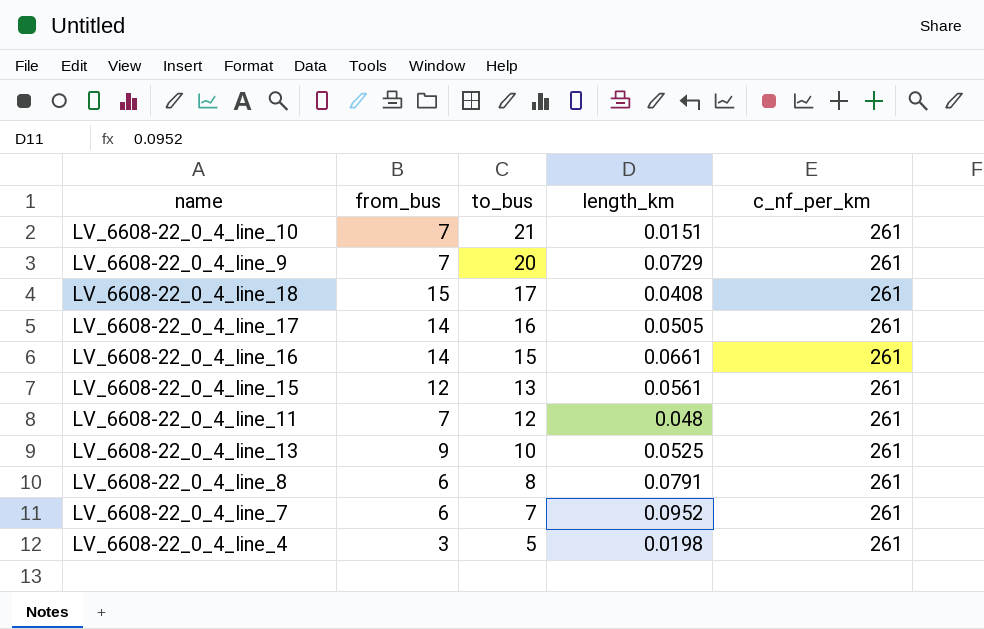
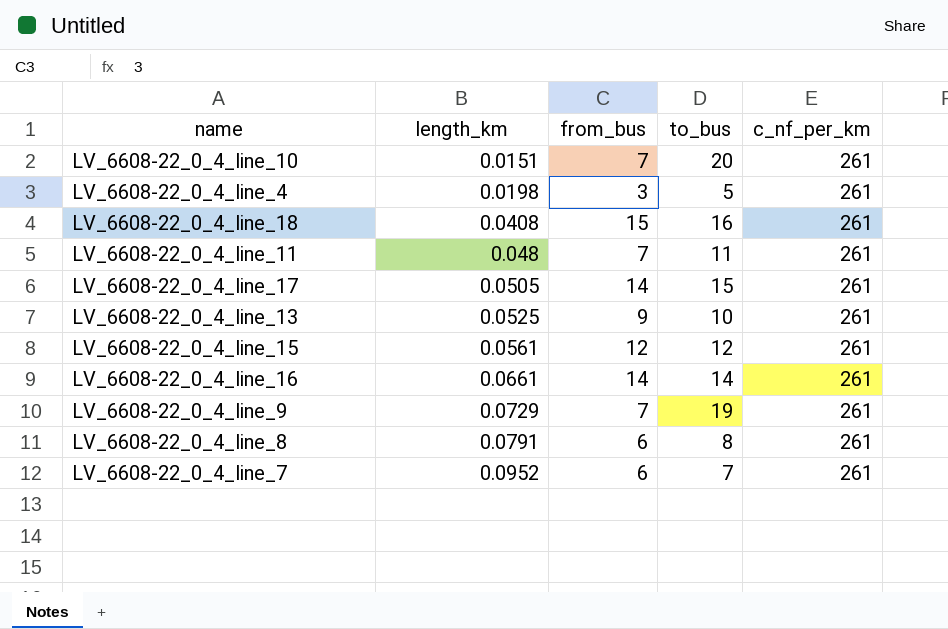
row order: to_bus descending -> length_km ascending
column length_km | position: 4 -> 2
LV_6608-22_0_4_line_10 | to_bus: 21 -> 20
LV_6608-22_0_4_line_18 | to_bus: 17 -> 16
LV_6608-22_0_4_line_11 | to_bus: 12 -> 11
LV_6608-22_0_4_line_17 | to_bus: 16 -> 15
LV_6608-22_0_4_line_15 | to_bus: 13 -> 12
LV_6608-22_0_4_line_16 | to_bus: 15 -> 14
LV_6608-22_0_4_line_9 | to_bus: 20 -> 19

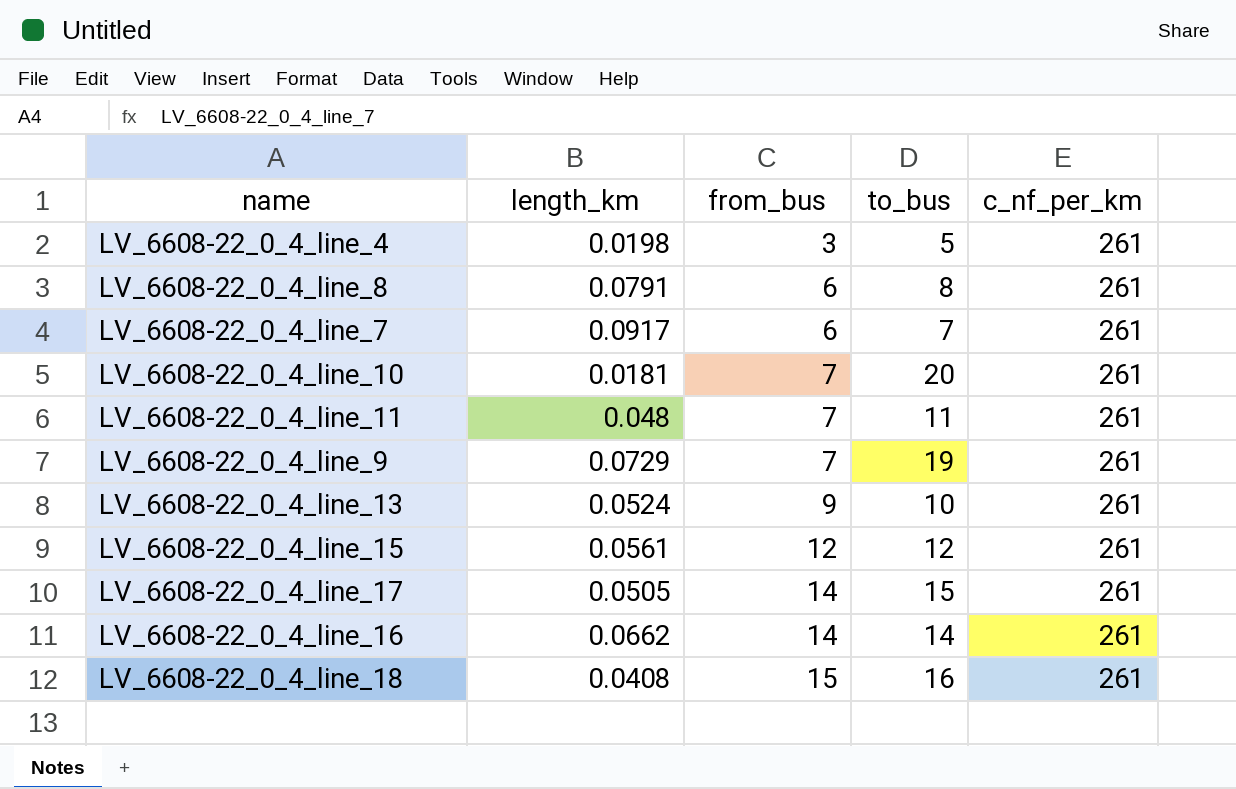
row order: length_km ascending -> from_bus ascending
LV_6608-22_0_4_line_7 | length_km: 0.0952 -> 0.0917
LV_6608-22_0_4_line_10 | length_km: 0.0151 -> 0.0181
LV_6608-22_0_4_line_13 | length_km: 0.0525 -> 0.0524
LV_6608-22_0_4_line_16 | length_km: 0.0661 -> 0.0662

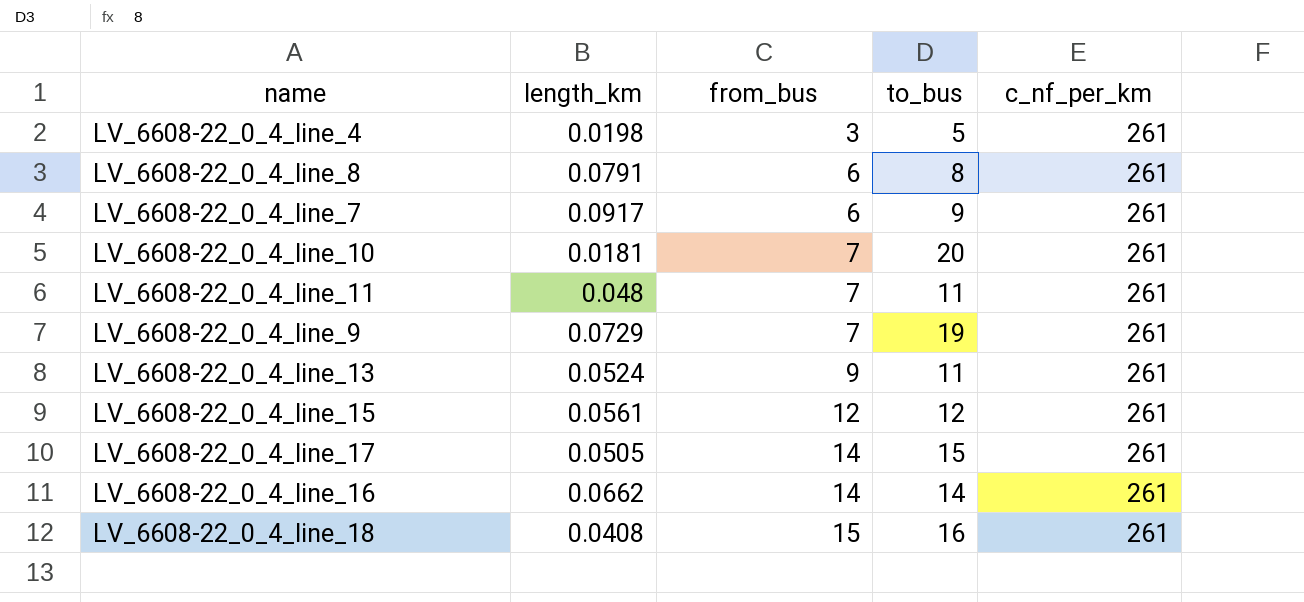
LV_6608-22_0_4_line_7 | to_bus: 7 -> 9
LV_6608-22_0_4_line_13 | to_bus: 10 -> 11

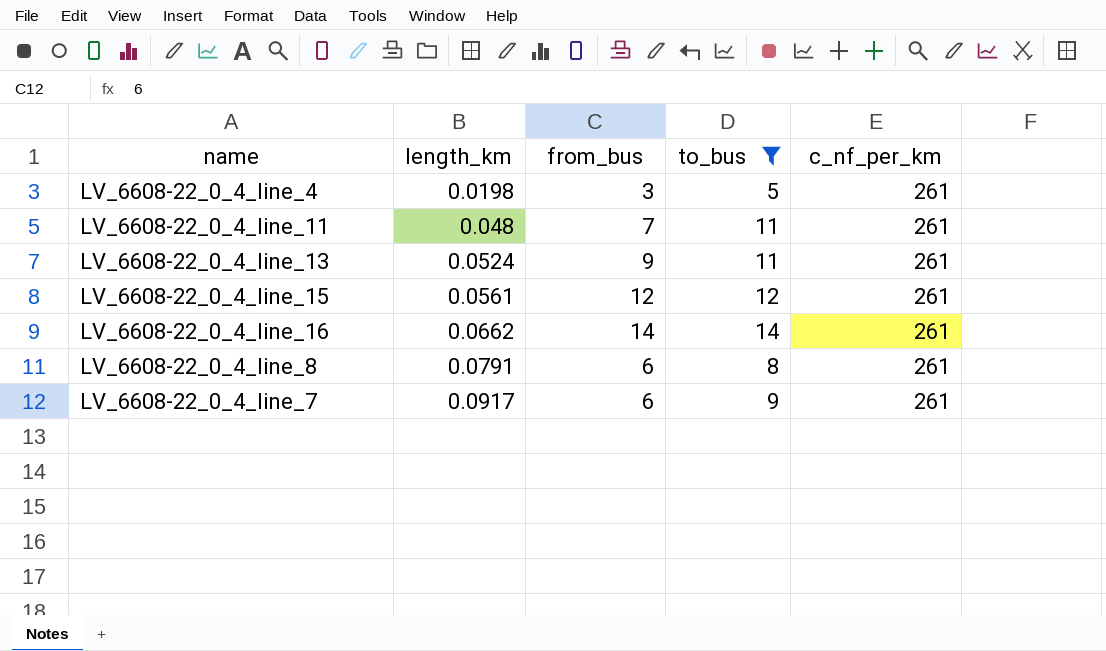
filter: none -> to_bus <= 14
row order: from_bus ascending -> length_km ascending

